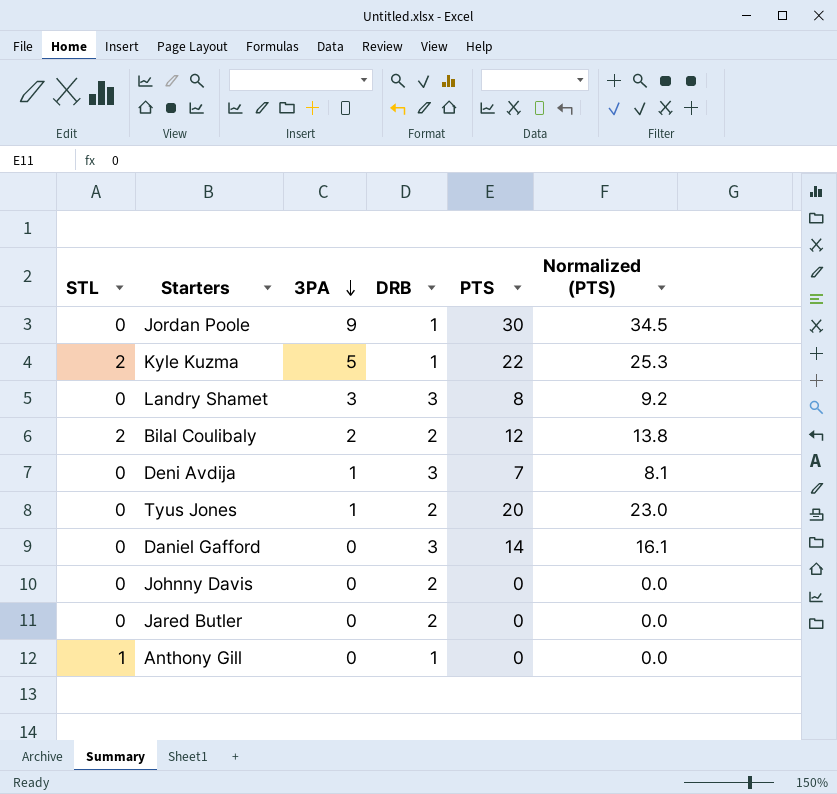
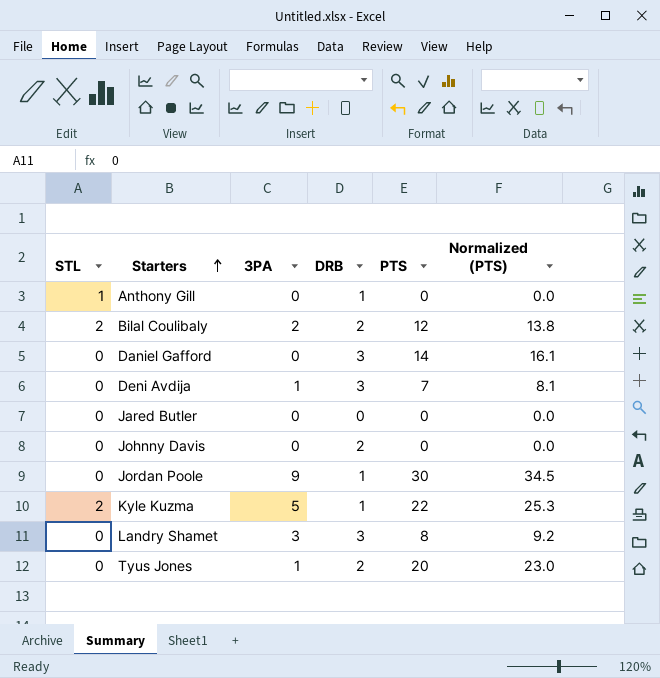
row order: 3PA descending -> Starters ascending
Jared Butler | DRB: 2 -> 0

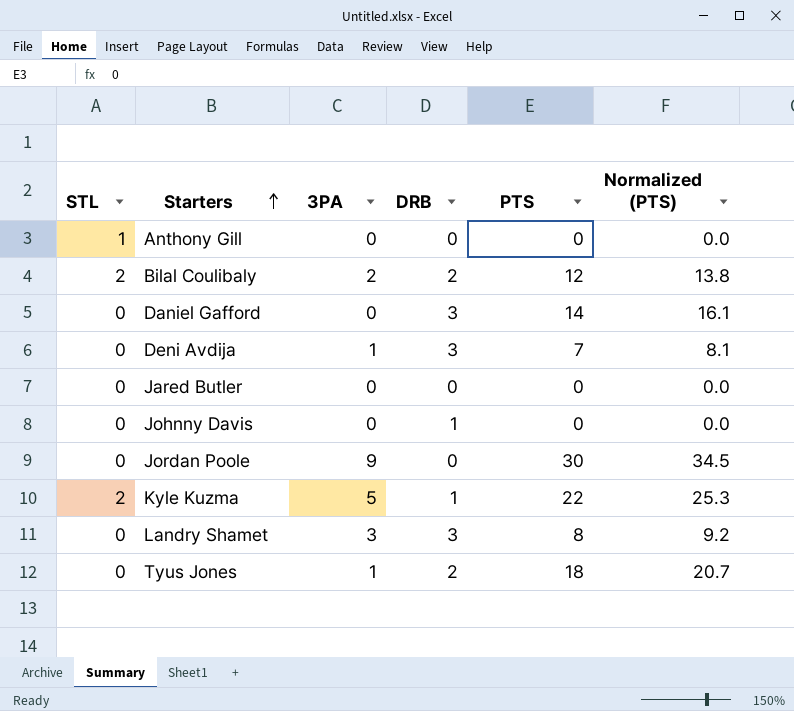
Anthony Gill | DRB: 1 -> 0
Johnny Davis | DRB: 2 -> 1
Jordan Poole | DRB: 1 -> 0
Tyus Jones | PTS: 20 -> 18
Tyus Jones | Normalized (PTS): 23.0 -> 20.7

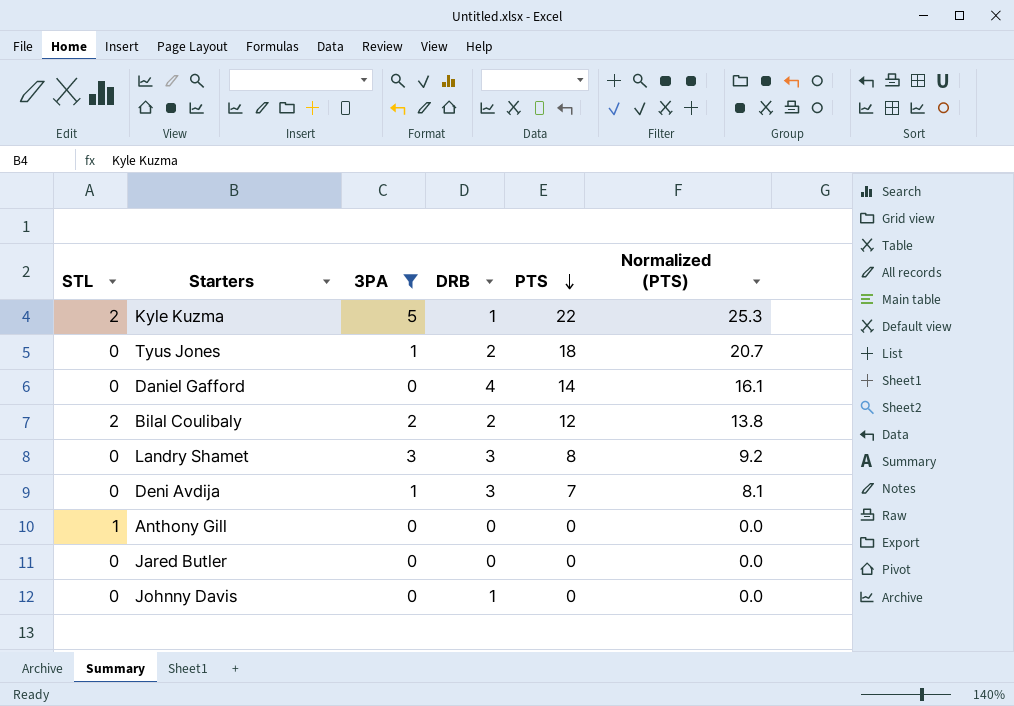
filter: none -> 3PA != 9
row order: Starters ascending -> PTS descending
Daniel Gafford | DRB: 3 -> 4

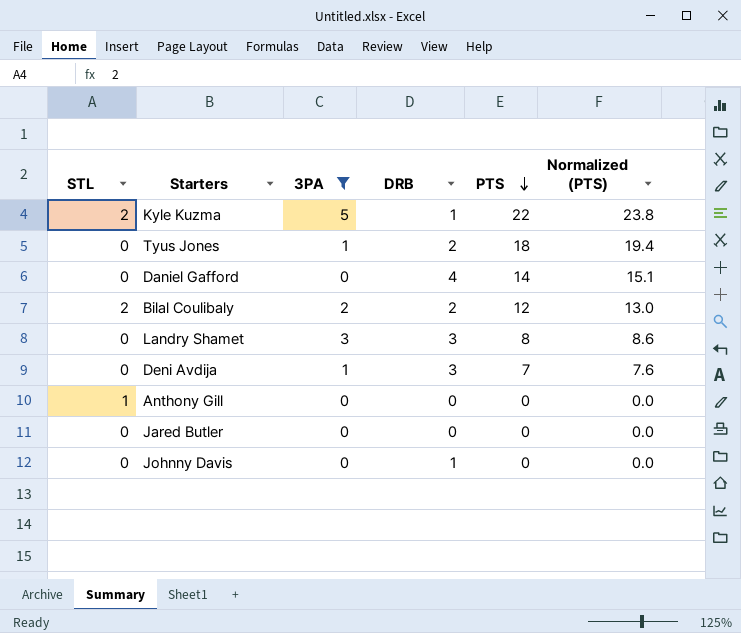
column Normalized (PTS) | formula: [PTS] * 1.15 -> [PTS] * 1.08

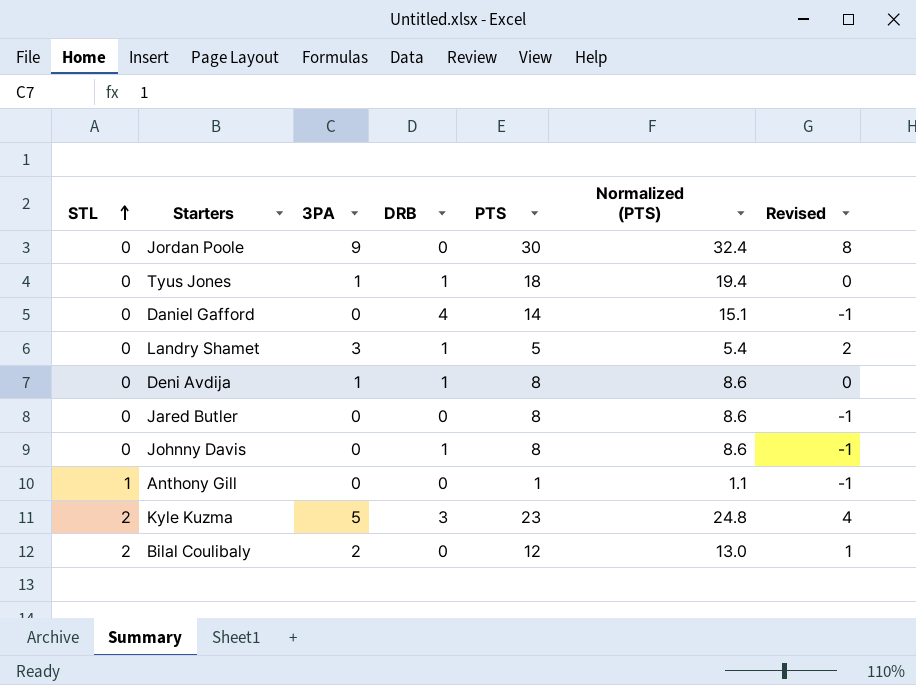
filter: 3PA != 9 -> none
row order: PTS descending -> STL ascending
column Revised | formula: none -> [3PA] - 1
Tyus Jones | DRB: 2 -> 1
Landry Shamet | DRB: 3 -> 1
Landry Shamet | PTS: 8 -> 5
Landry Shamet | Normalized (PTS): 8.6 -> 5.4
Deni Avdija | DRB: 3 -> 1
Deni Avdija | PTS: 7 -> 8
Deni Avdija | Normalized (PTS): 7.6 -> 8.6
Jared Butler | PTS: 0 -> 8
Jared Butler | Normalized (PTS): 0.0 -> 8.6
Johnny Davis | PTS: 0 -> 8
Johnny Davis | Normalized (PTS): 0.0 -> 8.6
Anthony Gill | PTS: 0 -> 1
Anthony Gill | Normalized (PTS): 0.0 -> 1.1
Kyle Kuzma | DRB: 1 -> 3
Kyle Kuzma | PTS: 22 -> 23
Kyle Kuzma | Normalized (PTS): 23.8 -> 24.8
Bilal Coulibaly | DRB: 2 -> 0

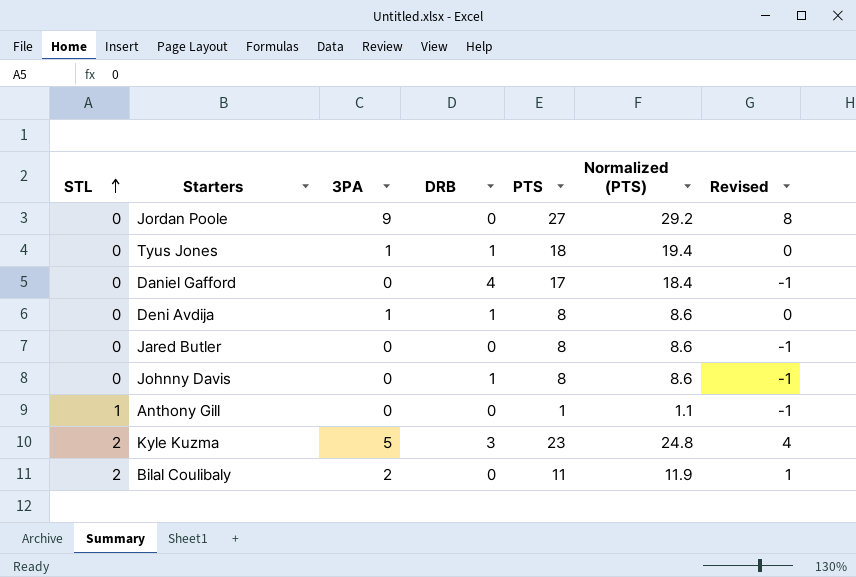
row Landry Shamet: 0 | 3 | 1 | 5 | 5.4 | 2 -> none
Jordan Poole | PTS: 30 -> 27
Jordan Poole | Normalized (PTS): 32.4 -> 29.2
Daniel Gafford | PTS: 14 -> 17
Daniel Gafford | Normalized (PTS): 15.1 -> 18.4
Bilal Coulibaly | PTS: 12 -> 11
Bilal Coulibaly | Normalized (PTS): 13.0 -> 11.9

